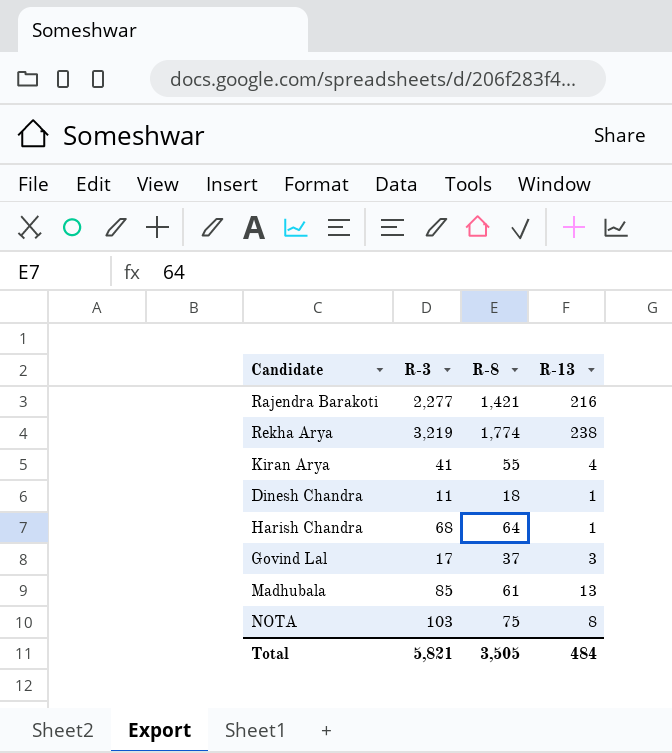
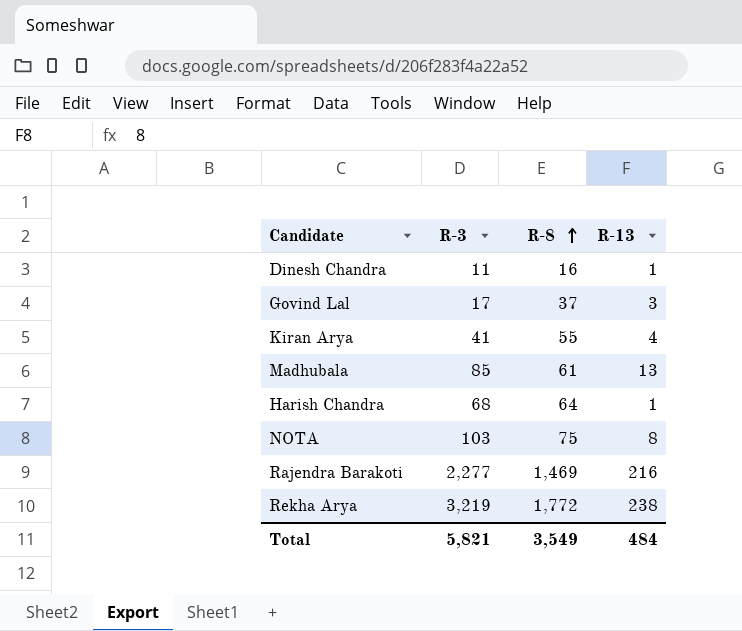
row order: none -> R-8 ascending
Dinesh Chandra | R-8: 18 -> 16
Rajendra Barakoti | R-8: 1,421 -> 1,469
Rekha Arya | R-8: 1,774 -> 1,772
Total | R-8: 3,505 -> 3,549

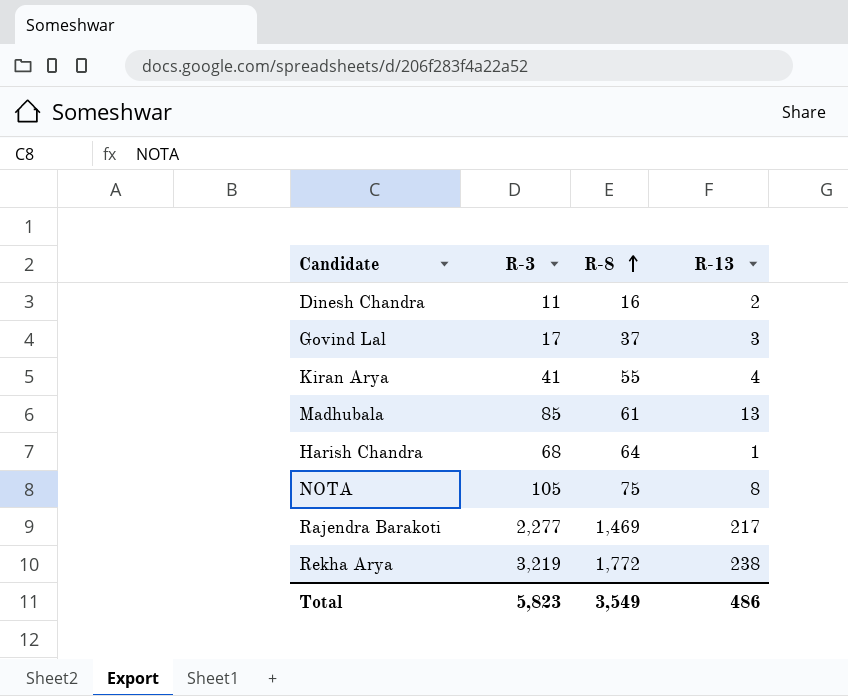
Dinesh Chandra | R-13: 1 -> 2
NOTA | R-3: 103 -> 105
Rajendra Barakoti | R-13: 216 -> 217
Total | R-3: 5,821 -> 5,823
Total | R-13: 484 -> 486

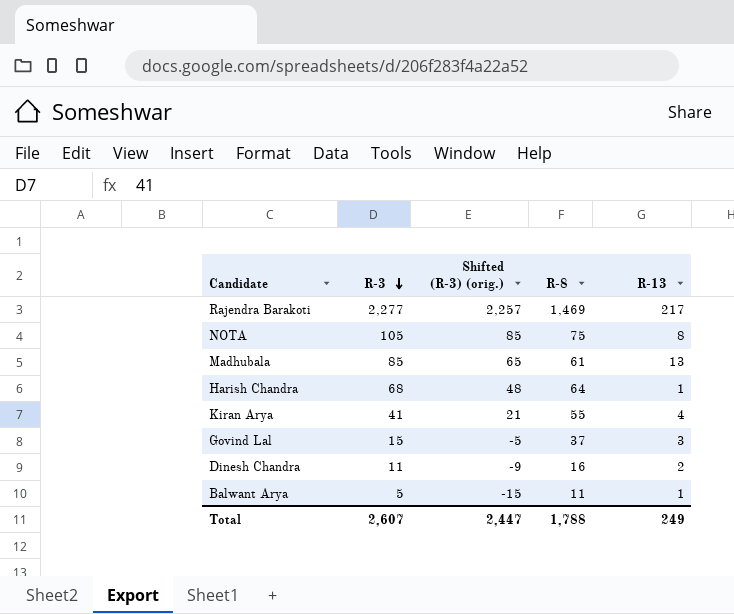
row order: R-8 ascending -> R-3 descending
column Shifted (R-3) (orig.) | formula: none -> [R-3] - 20
row Rekha Arya: 3,219 | 1,772 | 238 -> none
Govind Lal | R-3: 17 -> 15
row Balwant Arya: none -> 5 | -15 | 11 | 1
Total | R-3: 5,823 -> 2,607
Total | R-8: 3,549 -> 1,788
Total | R-13: 486 -> 249

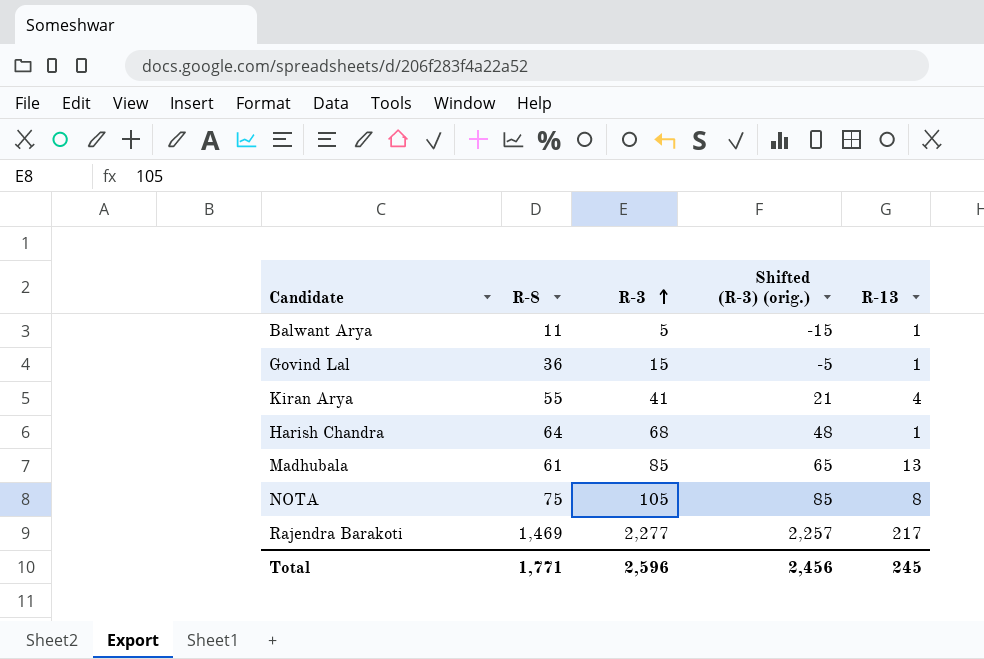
row order: R-3 descending -> R-3 ascending
column R-8 | position: 4 -> 2
row Dinesh Chandra: 11 | -9 | 16 | 2 -> none
Govind Lal | R-8: 37 -> 36
Govind Lal | R-13: 3 -> 1
Total | R-8: 1,788 -> 1,771
Total | R-3: 2,607 -> 2,596
Total | Shifted (R-3) (orig.): 2,447 -> 2,456
Total | R-13: 249 -> 245

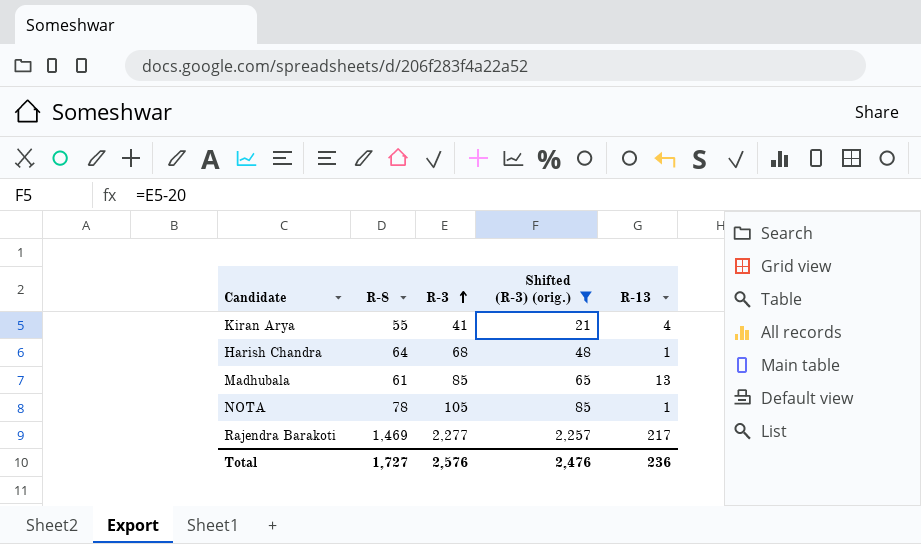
filter: none -> Shifted (R-3) (orig.) >= 21
NOTA | R-8: 75 -> 78
NOTA | R-13: 8 -> 1
Total | R-8: 1,771 -> 1,727
Total | R-3: 2,596 -> 2,576
Total | Shifted (R-3) (orig.): 2,456 -> 2,476
Total | R-13: 245 -> 236

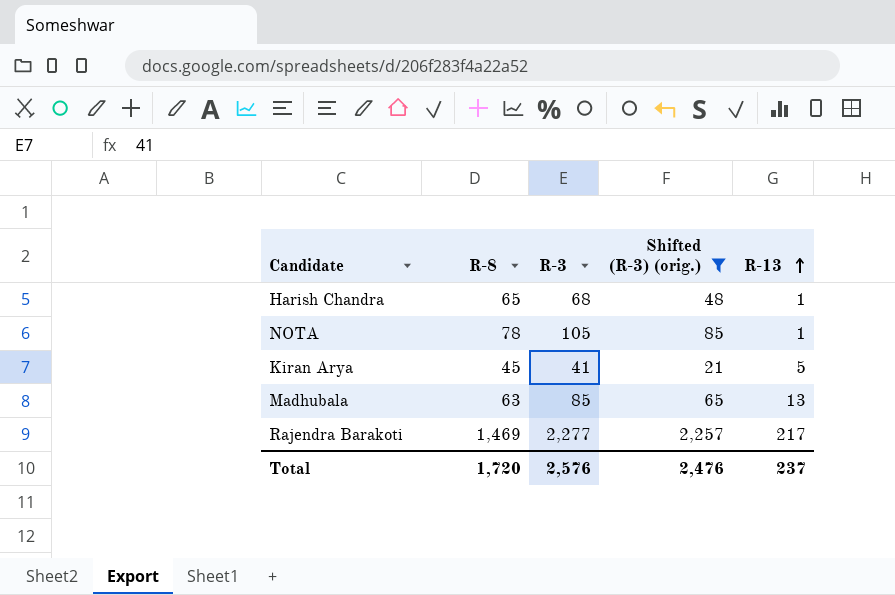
row order: R-3 ascending -> R-13 ascending
Harish Chandra | R-8: 64 -> 65
Kiran Arya | R-8: 55 -> 45
Kiran Arya | R-13: 4 -> 5
Madhubala | R-8: 61 -> 63
Total | R-8: 1,727 -> 1,720
Total | R-13: 236 -> 237

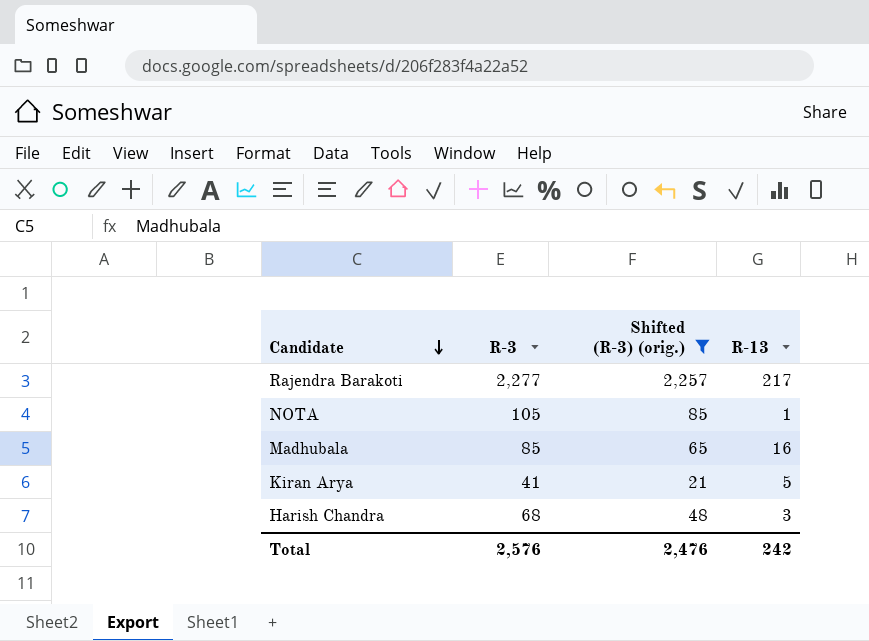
row order: R-13 ascending -> Candidate descending
column R-8 | position: 2 -> none
Madhubala | R-13: 13 -> 16
Harish Chandra | R-13: 1 -> 3
Total | R-13: 237 -> 242

